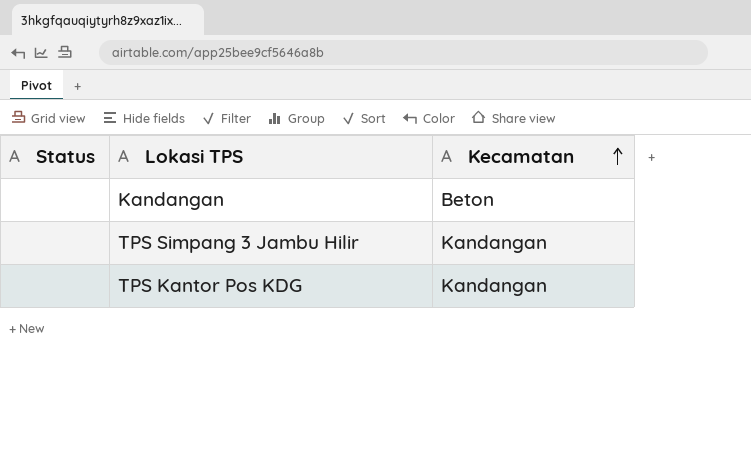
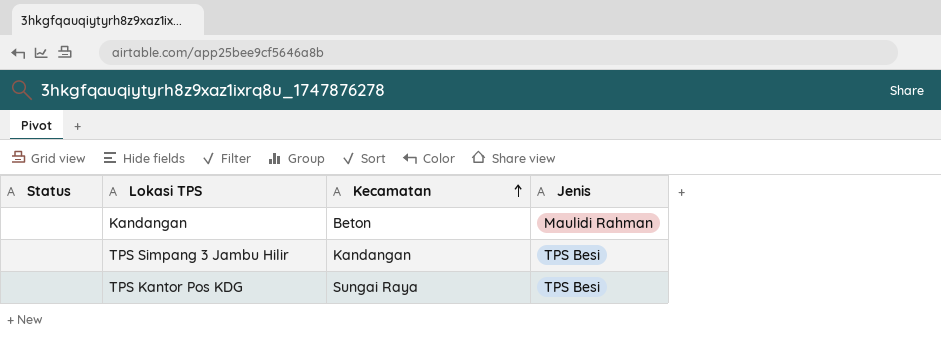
column Jenis | position: none -> 4
TPS Kantor Pos KDG | Kecamatan: Kandangan -> Sungai Raya

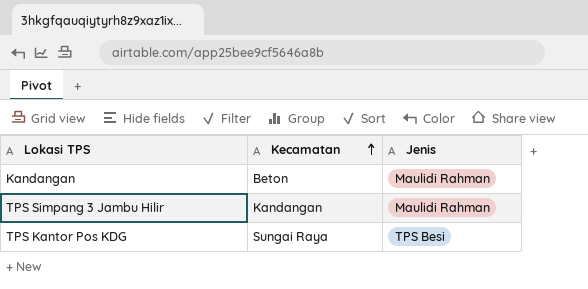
column Status | position: 1 -> none
TPS Simpang 3 Jambu Hilir | Jenis: TPS Besi -> Maulidi Rahman

